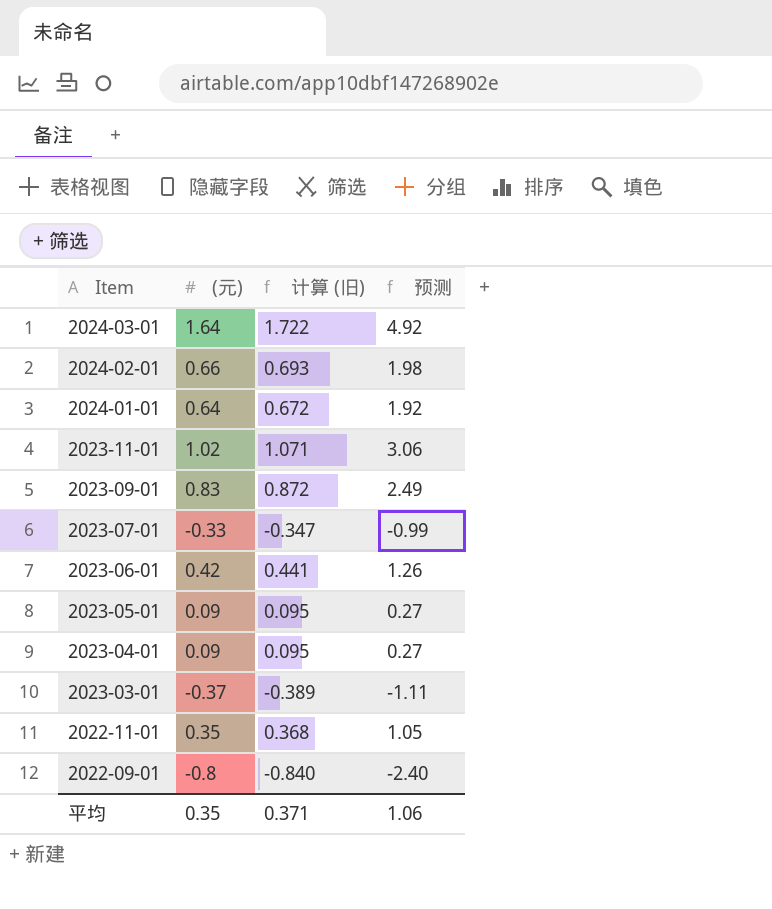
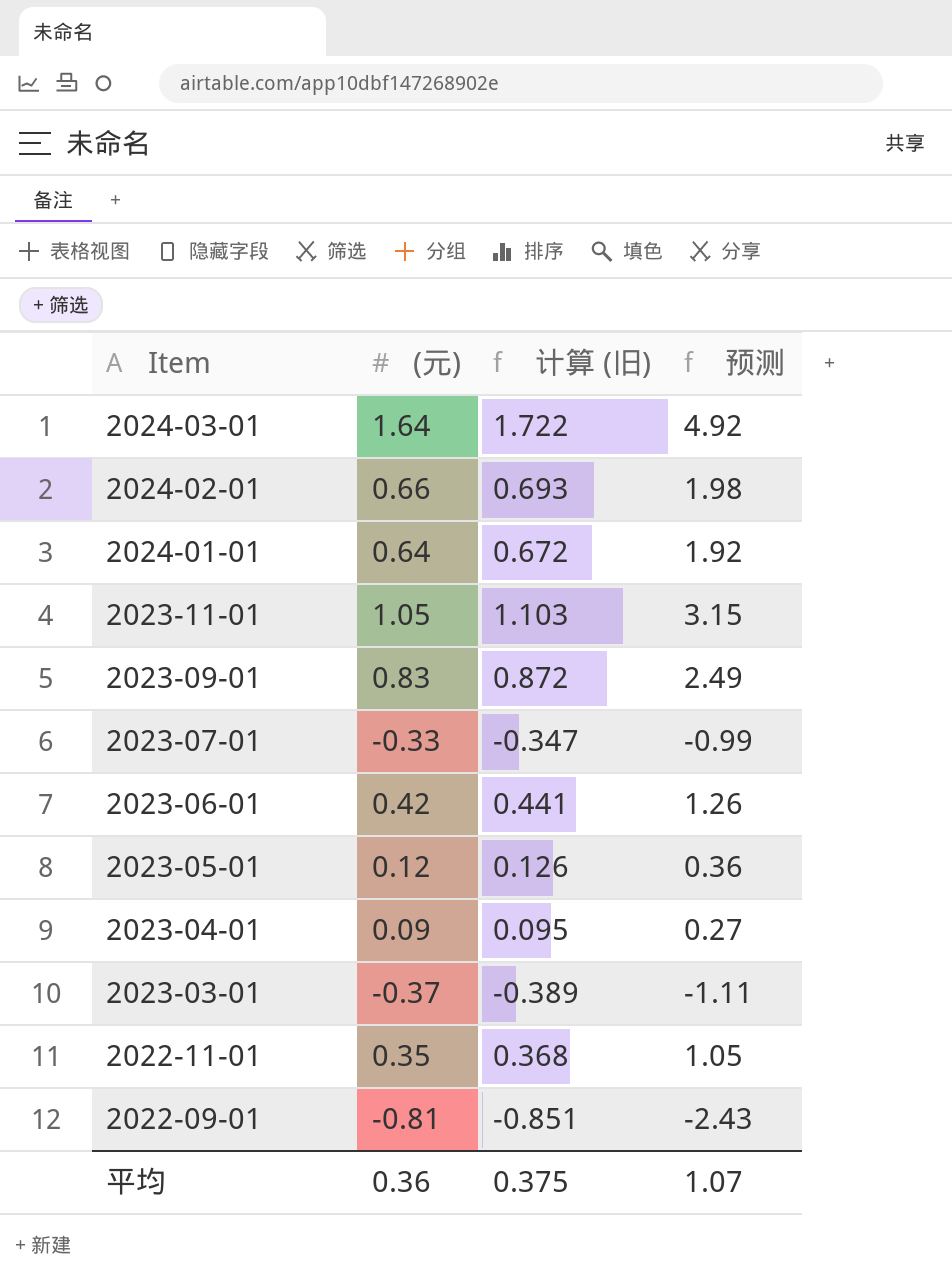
2023-11-01 | (元): 1.02 -> 1.05
2023-11-01 | 计算 (旧): 1.071 -> 1.103
2023-11-01 | 预测: 3.06 -> 3.15
2023-05-01 | (元): 0.09 -> 0.12
2023-05-01 | 计算 (旧): 0.095 -> 0.126
2023-05-01 | 预测: 0.27 -> 0.36
2022-09-01 | (元): -0.8 -> -0.81
2022-09-01 | 计算 (旧): -0.840 -> -0.851
2022-09-01 | 预测: -2.40 -> -2.43
平均 | (元): 0.35 -> 0.36
平均 | 计算 (旧): 0.371 -> 0.375
平均 | 预测: 1.06 -> 1.07

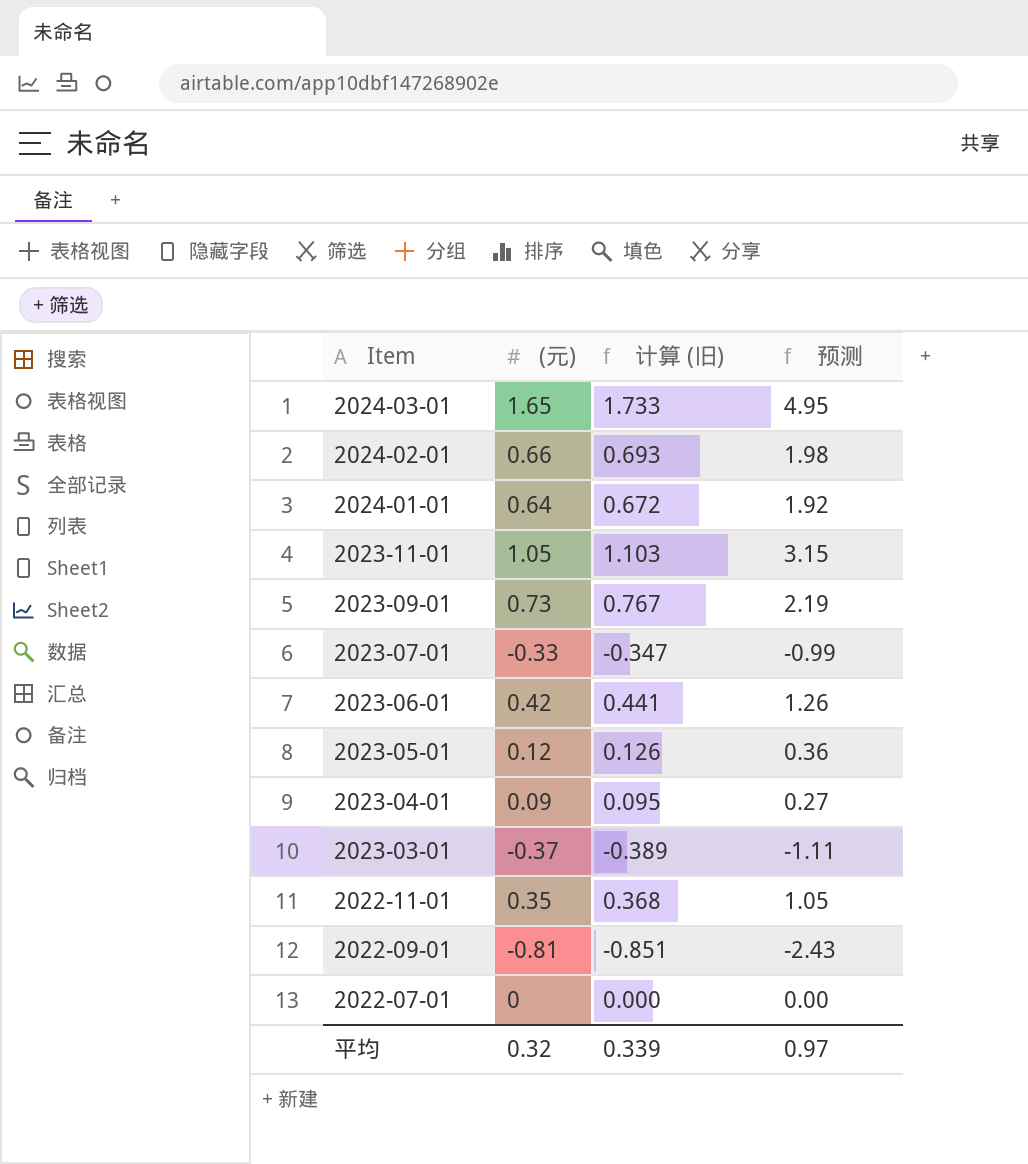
2024-03-01 | (元): 1.64 -> 1.65
2024-03-01 | 计算 (旧): 1.722 -> 1.733
2024-03-01 | 预测: 4.92 -> 4.95
2023-09-01 | (元): 0.83 -> 0.73
2023-09-01 | 计算 (旧): 0.872 -> 0.767
2023-09-01 | 预测: 2.49 -> 2.19
row 2022-07-01: none -> 0 | 0.000 | 0.00
平均 | (元): 0.36 -> 0.32
平均 | 计算 (旧): 0.375 -> 0.339
平均 | 预测: 1.07 -> 0.97

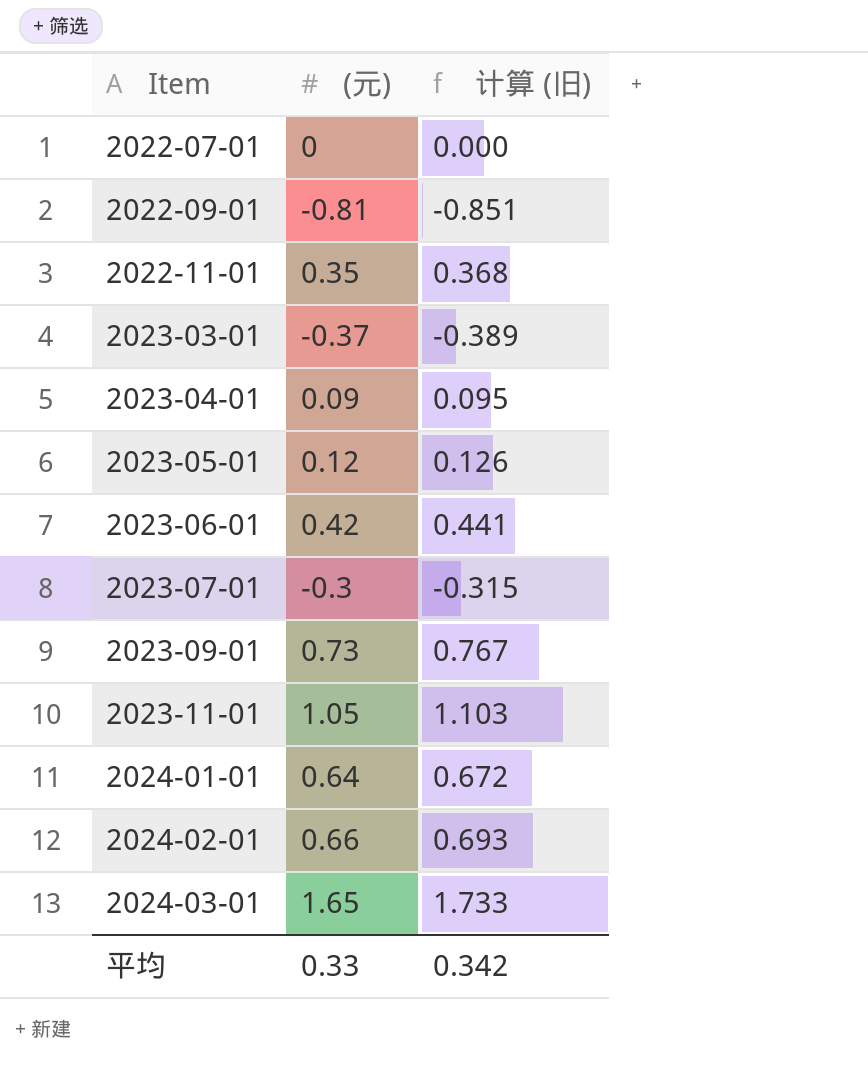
row order: Item descending -> Item ascending
column 预测 | formula: [(元)] * 3 -> none
2023-07-01 | (元): -0.33 -> -0.3
2023-07-01 | 计算 (旧): -0.347 -> -0.315
平均 | (元): 0.32 -> 0.33
平均 | 计算 (旧): 0.339 -> 0.342

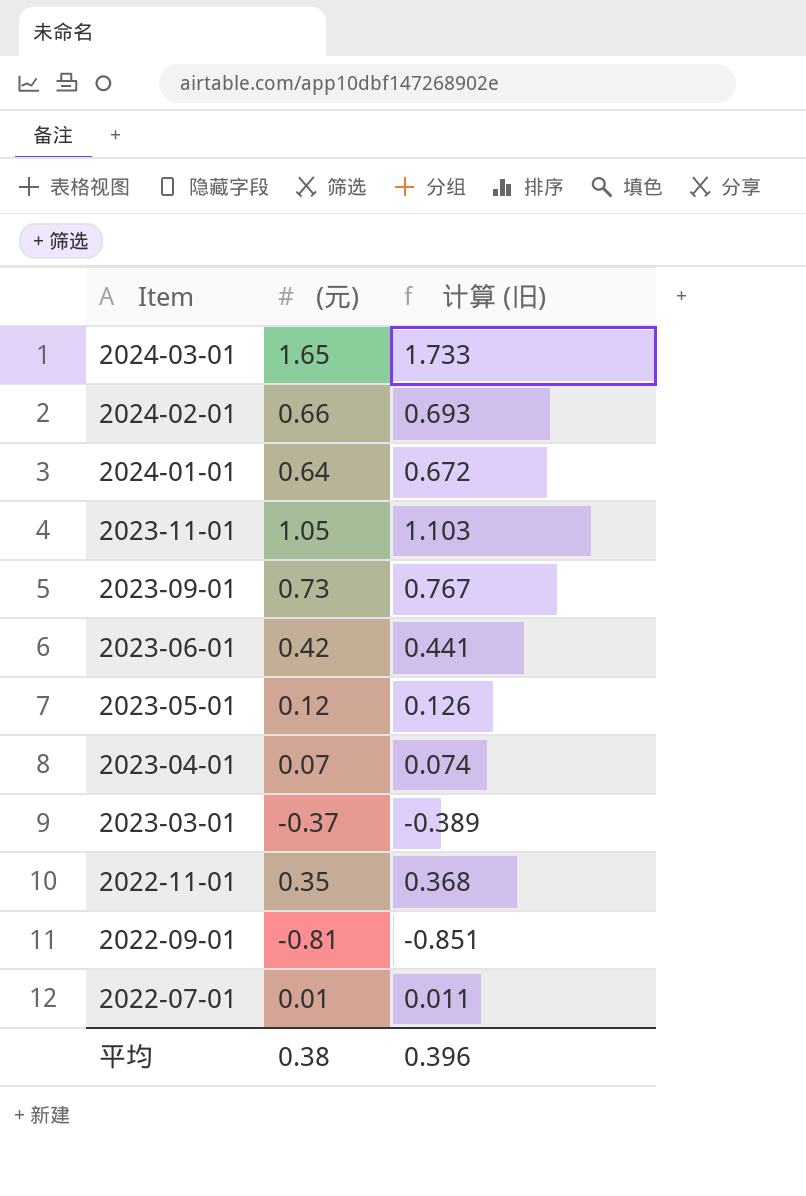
row order: Item ascending -> Item descending
row 2023-07-01: -0.3 | -0.315 -> none
2023-04-01 | (元): 0.09 -> 0.07
2023-04-01 | 计算 (旧): 0.095 -> 0.074
2022-07-01 | (元): 0 -> 0.01
2022-07-01 | 计算 (旧): 0.000 -> 0.011
平均 | (元): 0.33 -> 0.38
平均 | 计算 (旧): 0.342 -> 0.396

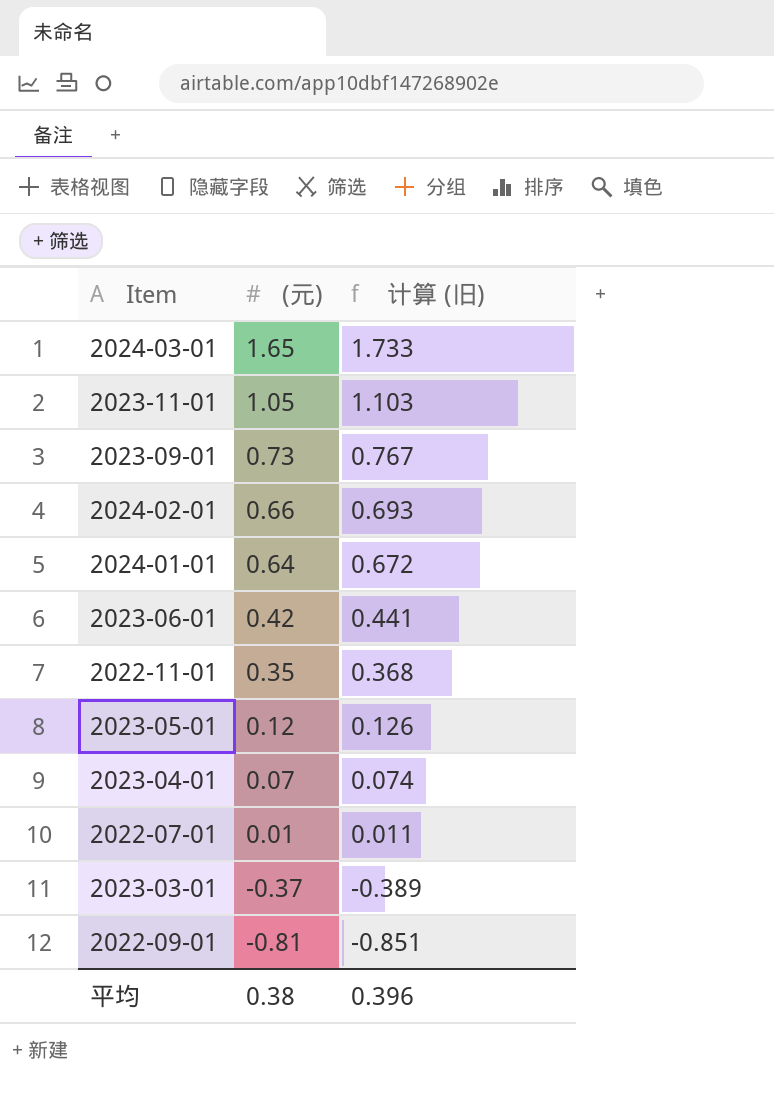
row order: Item descending -> (元) descending

